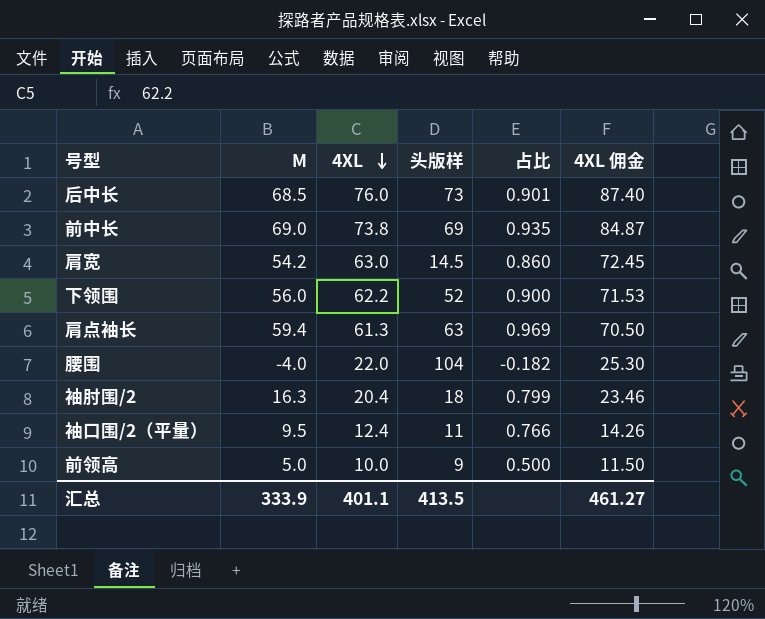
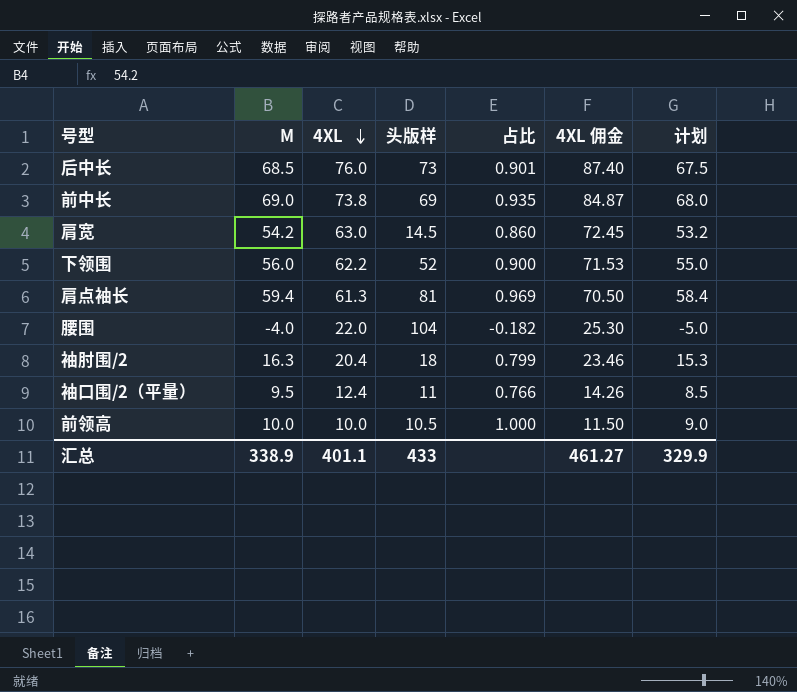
column 计划 | formula: none -> [M] - 1
肩点袖长 | 头版样: 63 -> 81
前领高 | M: 5.0 -> 10.0
前领高 | 头版样: 9 -> 10.5
前领高 | 占比: 0.500 -> 1.000
汇总 | M: 333.9 -> 338.9
汇总 | 头版样: 413.5 -> 433

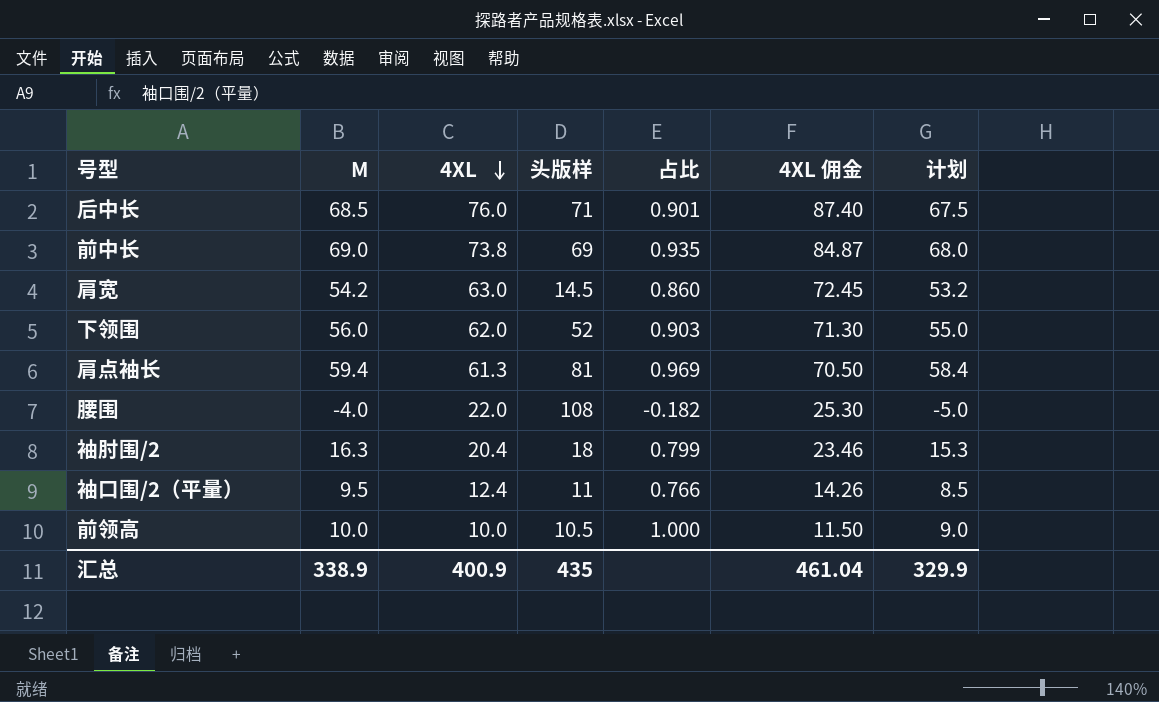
后中长 | 头版样: 73 -> 71
下领围 | 4XL: 62.2 -> 62.0
下领围 | 占比: 0.900 -> 0.903
下领围 | 4XL 佣金: 71.53 -> 71.30
腰围 | 头版样: 104 -> 108
汇总 | 4XL: 401.1 -> 400.9
汇总 | 头版样: 433 -> 435
汇总 | 4XL 佣金: 461.27 -> 461.04

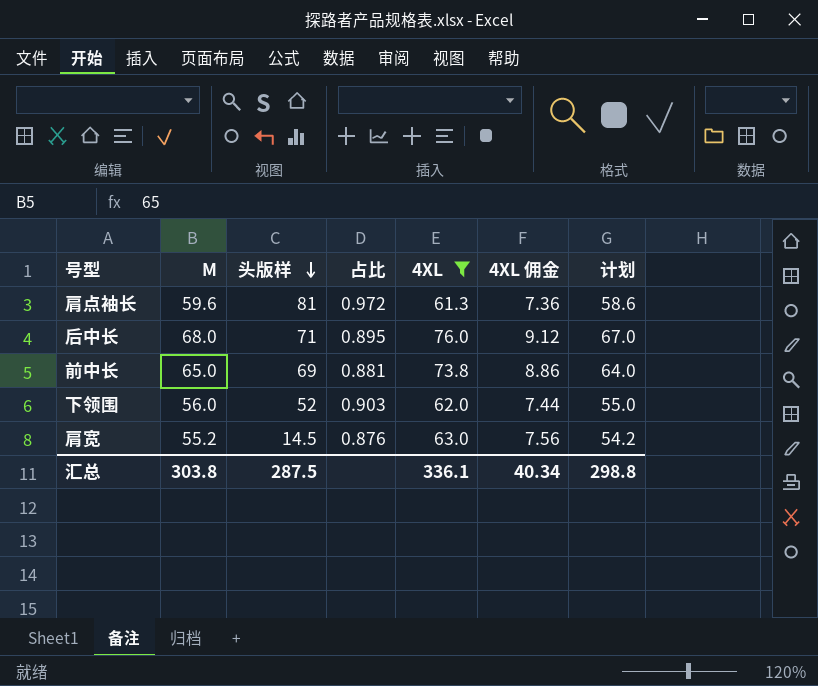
filter: none -> 4XL >= 61.3
row order: 4XL descending -> 头版样 descending
column 4XL | position: 3 -> 5
column 4XL 佣金 | formula: [4XL] * 1.15 -> [4XL] * 0.12
肩点袖长 | M: 59.4 -> 59.6
肩点袖长 | 占比: 0.969 -> 0.972
肩点袖长 | 计划: 58.4 -> 58.6
后中长 | M: 68.5 -> 68.0
后中长 | 占比: 0.901 -> 0.895
后中长 | 计划: 67.5 -> 67.0
前中长 | M: 69.0 -> 65.0
前中长 | 占比: 0.935 -> 0.881
前中长 | 计划: 68.0 -> 64.0
肩宽 | M: 54.2 -> 55.2
肩宽 | 占比: 0.860 -> 0.876
肩宽 | 计划: 53.2 -> 54.2
汇总 | M: 338.9 -> 303.8
汇总 | 头版样: 435 -> 287.5
汇总 | 4XL: 400.9 -> 336.1
汇总 | 4XL 佣金: 461.04 -> 40.34
汇总 | 计划: 329.9 -> 298.8

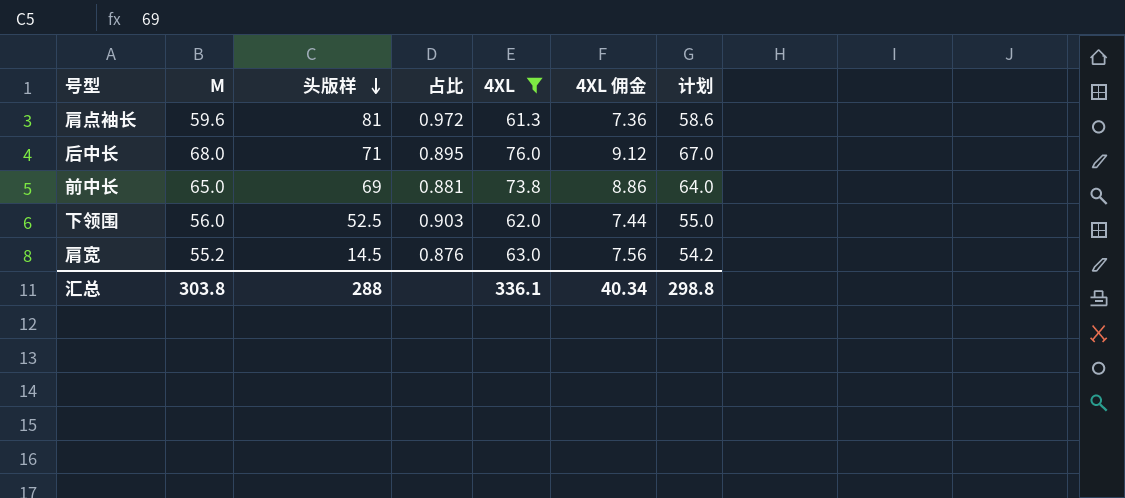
下领围 | 头版样: 52 -> 52.5
汇总 | 头版样: 287.5 -> 288

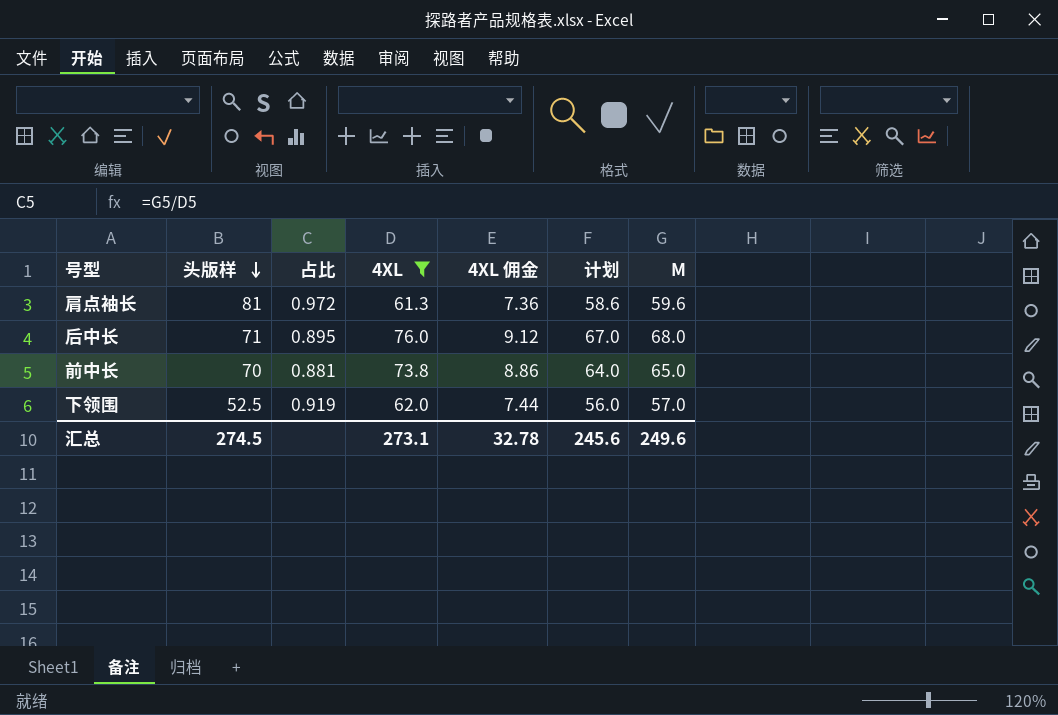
column M | position: 2 -> 7
row 肩宽: 55.2 | 14.5 | 0.876 | 63.0 | 7.56 | 54.2 -> none
前中长 | 头版样: 69 -> 70
下领围 | 占比: 0.903 -> 0.919
下领围 | 计划: 55.0 -> 56.0
下领围 | M: 56.0 -> 57.0
汇总 | 头版样: 288 -> 274.5
汇总 | 4XL: 336.1 -> 273.1
汇总 | 4XL 佣金: 40.34 -> 32.78
汇总 | 计划: 298.8 -> 245.6
汇总 | M: 303.8 -> 249.6

